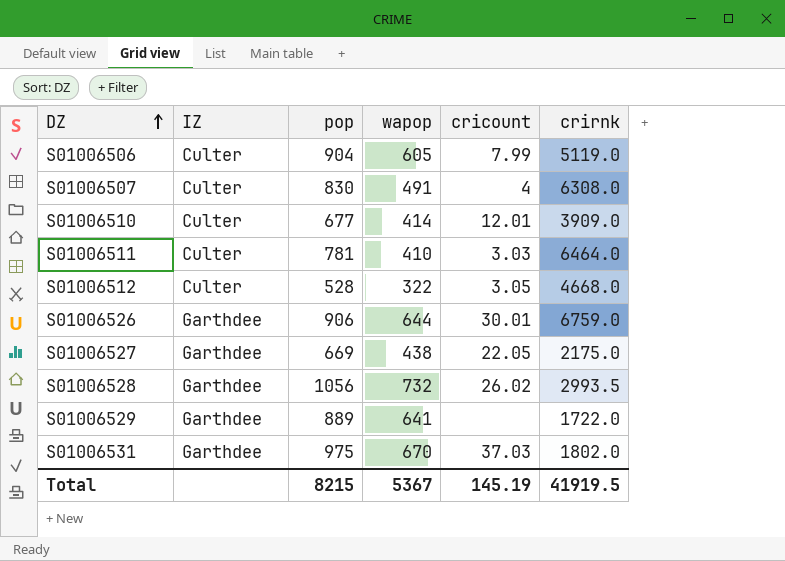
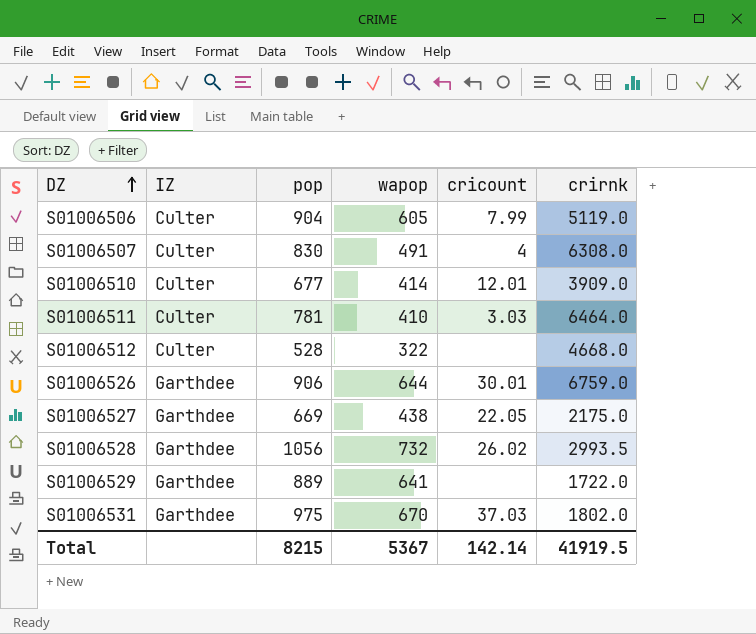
S01006512 | cricount: 3.05 -> none
Total | cricount: 145.19 -> 142.14

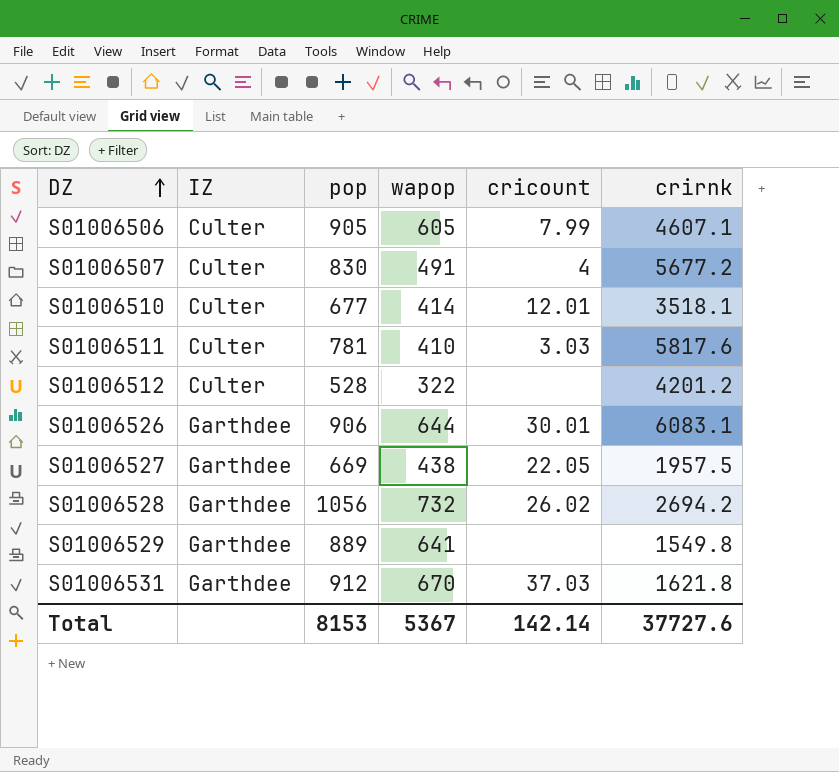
S01006506 | pop: 904 -> 905
S01006506 | crirnk: 5119.0 -> 4607.1
S01006507 | crirnk: 6308.0 -> 5677.2
S01006510 | crirnk: 3909.0 -> 3518.1
S01006511 | crirnk: 6464.0 -> 5817.6
S01006512 | crirnk: 4668.0 -> 4201.2
S01006526 | crirnk: 6759.0 -> 6083.1
S01006527 | crirnk: 2175.0 -> 1957.5
S01006528 | crirnk: 2993.5 -> 2694.2
S01006529 | crirnk: 1722.0 -> 1549.8
S01006531 | pop: 975 -> 912
S01006531 | crirnk: 1802.0 -> 1621.8
Total | pop: 8215 -> 8153
Total | crirnk: 41919.5 -> 37727.6

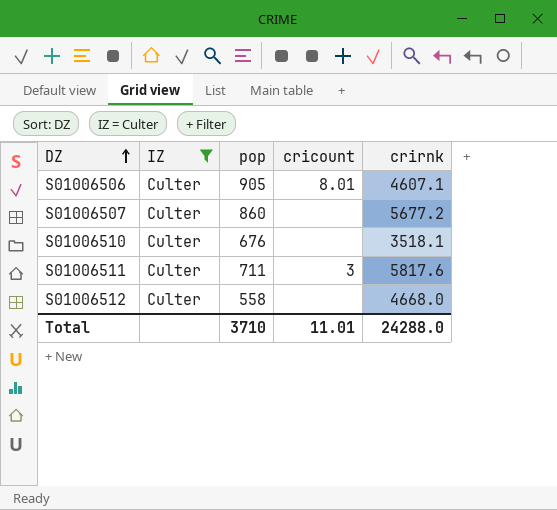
filter: none -> IZ = Culter
column wapop | position: 4 -> none
S01006506 | cricount: 7.99 -> 8.01
S01006507 | pop: 830 -> 860
S01006507 | cricount: 4 -> none
S01006510 | pop: 677 -> 676
S01006510 | cricount: 12.01 -> none
S01006511 | pop: 781 -> 711
S01006511 | cricount: 3.03 -> 3
S01006512 | pop: 528 -> 558
S01006512 | crirnk: 4201.2 -> 4668.0
Total | pop: 8153 -> 3710
Total | cricount: 142.14 -> 11.01
Total | crirnk: 37727.6 -> 24288.0

